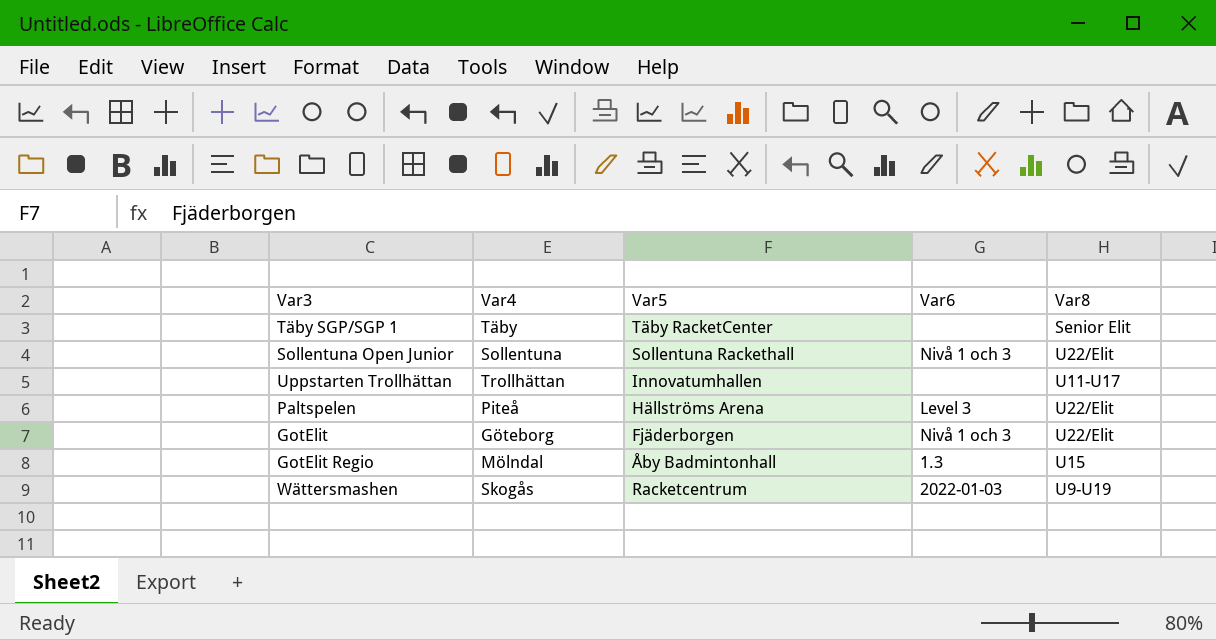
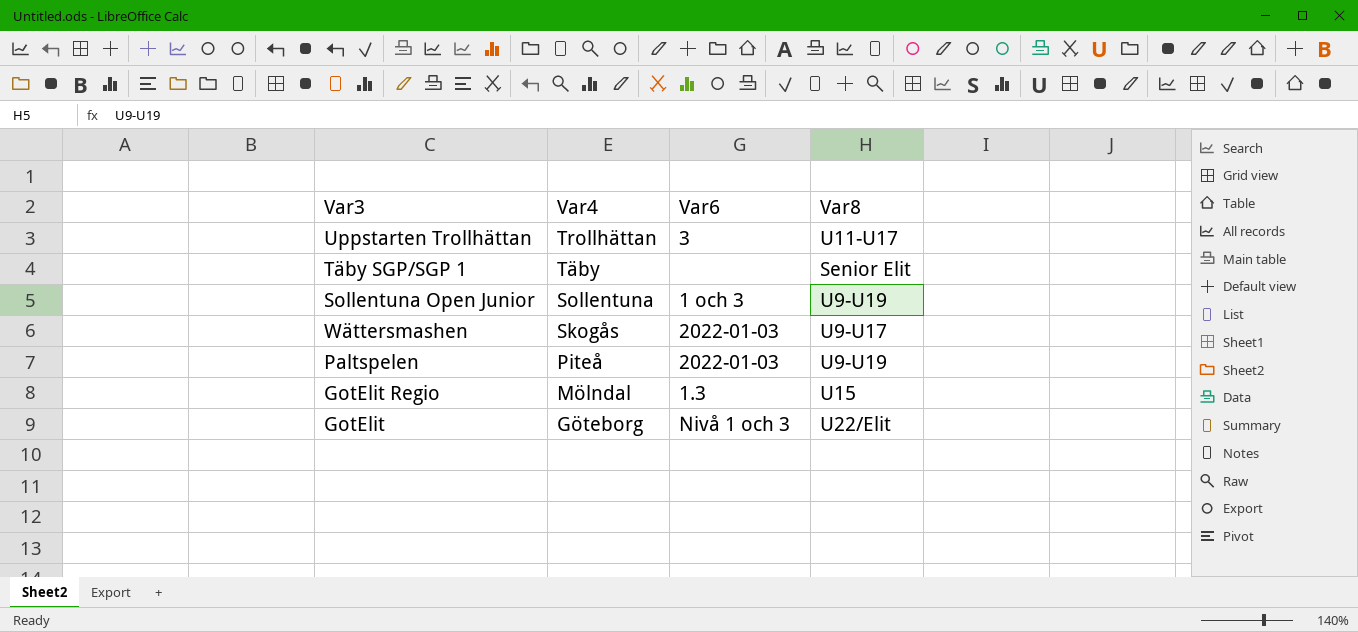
row order: none -> Var4 descending
column Var5 | position: 3 -> none
Uppstarten Trollhättan | Var6: none -> 3
Sollentuna Open Junior | Var6: Nivå 1 och 3 -> 1 och 3
Sollentuna Open Junior | Var8: U22/Elit -> U9-U19
Wättersmashen | Var8: U9-U19 -> U9-U17
Paltspelen | Var6: Level 3 -> 2022-01-03
Paltspelen | Var8: U22/Elit -> U9-U19

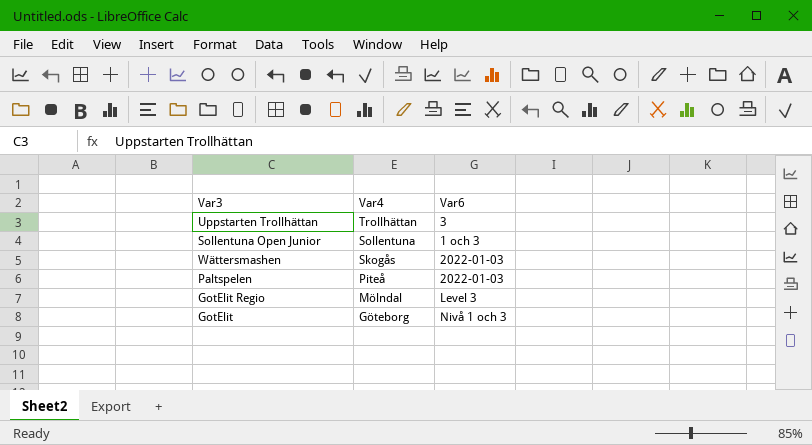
column Var8 | position: 4 -> none
row Täby SGP/SGP 1: Täby | none | Senior Elit -> none
GotElit Regio | Var6: 1.3 -> Level 3

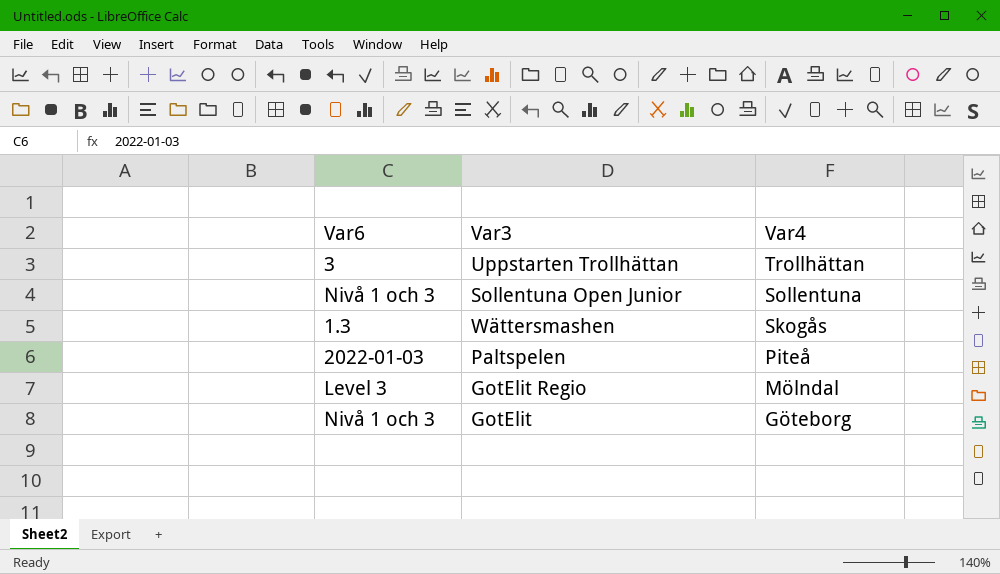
column Var6 | position: 3 -> 1
Sollentuna Open Junior | Var6: 1 och 3 -> Nivå 1 och 3
Wättersmashen | Var6: 2022-01-03 -> 1.3

